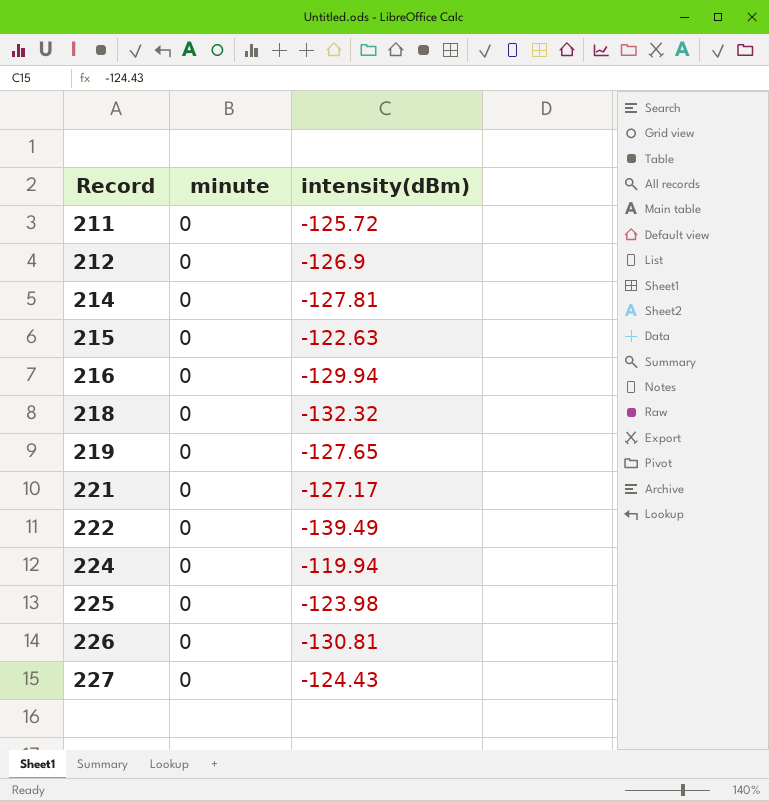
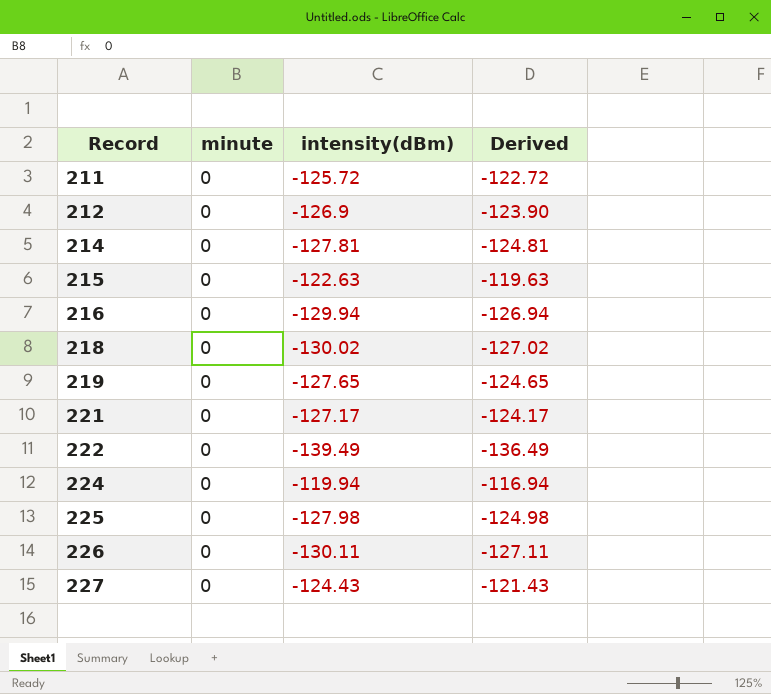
column Derived | formula: none -> [intensity(dBm)] + 3
218 | intensity(dBm): -132.32 -> -130.02
225 | intensity(dBm): -123.98 -> -127.98
226 | intensity(dBm): -130.81 -> -130.11

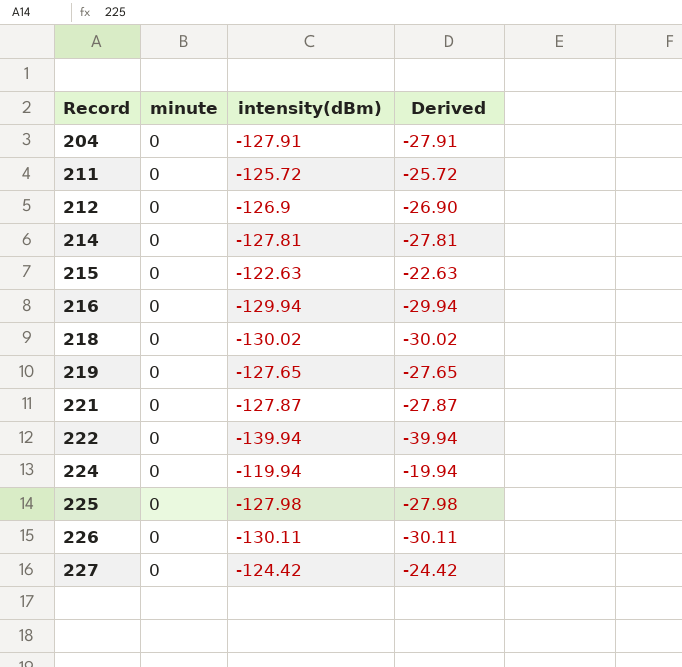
column Derived | formula: [intensity(dBm)] + 3 -> [intensity(dBm)] + 100
row 204: none -> 0 | -127.91 | -27.91
221 | intensity(dBm): -127.17 -> -127.87
222 | intensity(dBm): -139.49 -> -139.94
227 | intensity(dBm): -124.43 -> -124.42

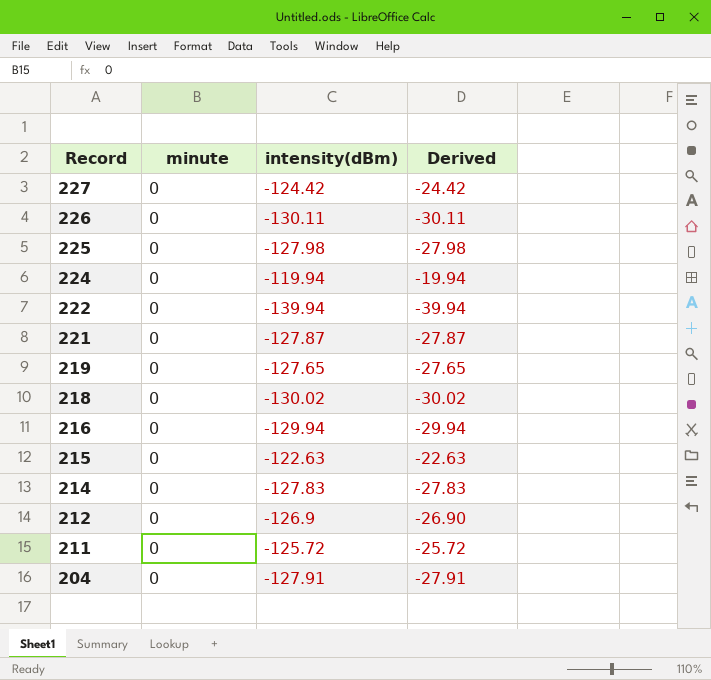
row order: Record ascending -> Record descending
214 | intensity(dBm): -127.81 -> -127.83
214 | Derived: -27.81 -> -27.83

